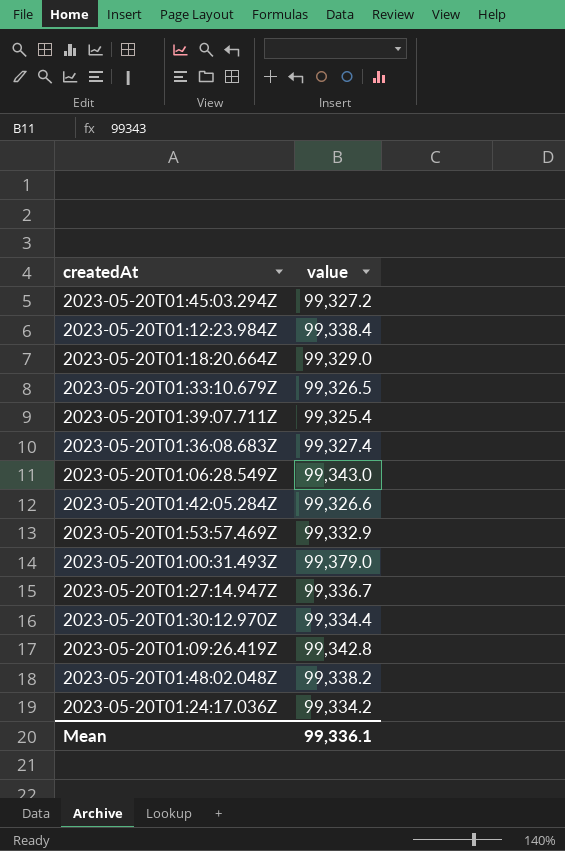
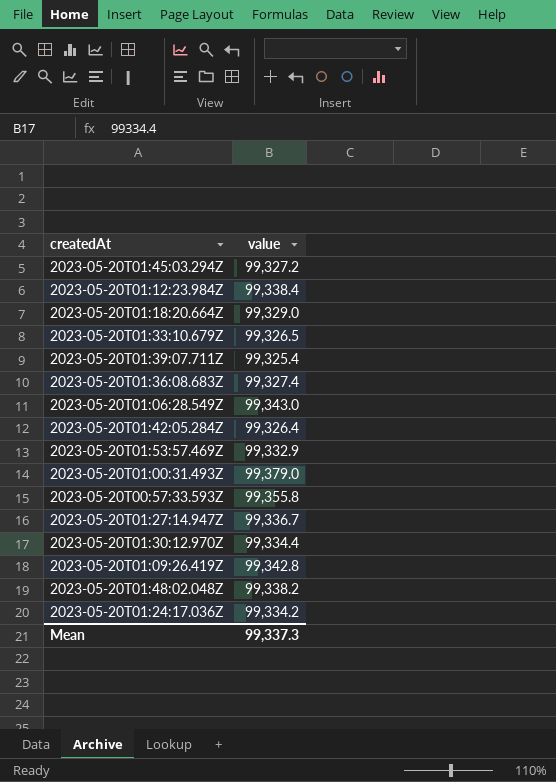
2023-05-20T01:42:05.284Z | value: 99,326.6 -> 99,326.4
row 2023-05-20T00:57:33.593Z: none -> 99,355.8
Mean | value: 99,336.1 -> 99,337.3

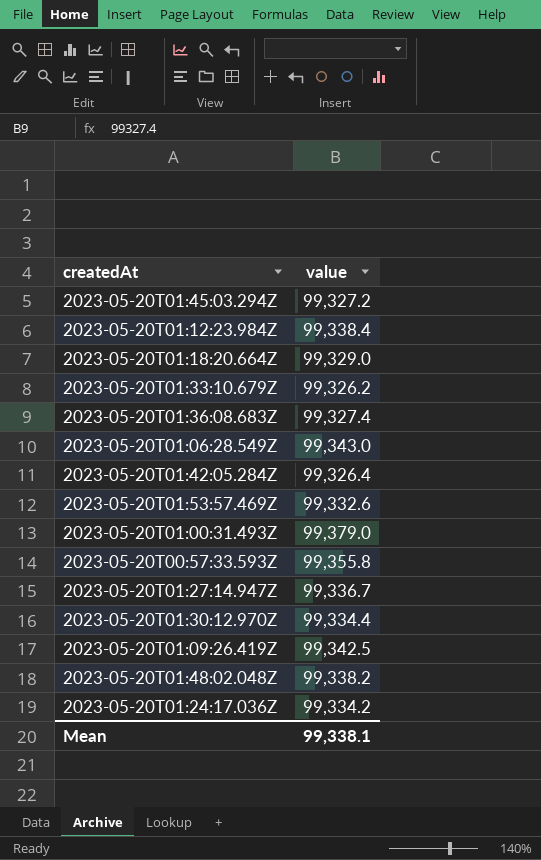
row 2023-05-20T01:39:07.711Z: 99,325.4 -> none
2023-05-20T01:33:10.679Z | value: 99,326.5 -> 99,326.2
2023-05-20T01:53:57.469Z | value: 99,332.9 -> 99,332.6
2023-05-20T01:09:26.419Z | value: 99,342.8 -> 99,342.5
Mean | value: 99,337.3 -> 99,338.1

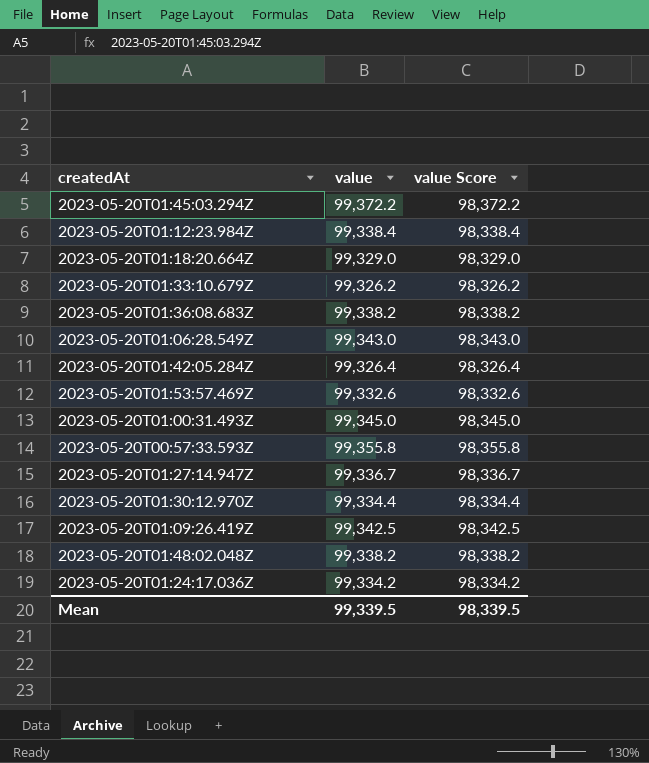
column value Score | formula: none -> [value] - 1000
2023-05-20T01:45:03.294Z | value: 99,327.2 -> 99,372.2
2023-05-20T01:36:08.683Z | value: 99,327.4 -> 99,338.2
2023-05-20T01:00:31.493Z | value: 99,379.0 -> 99,345.0
Mean | value: 99,338.1 -> 99,339.5

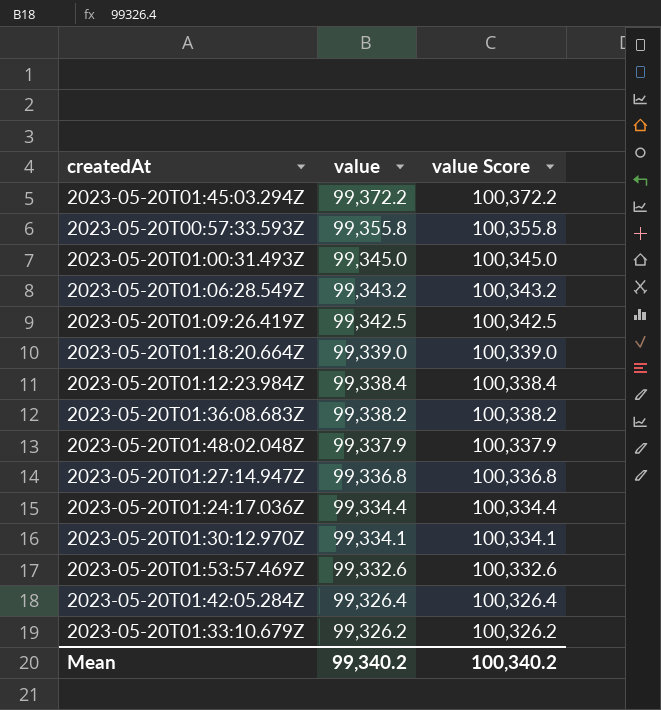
row order: none -> value descending
column value Score | formula: [value] - 1000 -> [value] + 1000
2023-05-20T01:06:28.549Z | value: 99,343.0 -> 99,343.2
2023-05-20T01:18:20.664Z | value: 99,329.0 -> 99,339.0
2023-05-20T01:48:02.048Z | value: 99,338.2 -> 99,337.9
2023-05-20T01:27:14.947Z | value: 99,336.7 -> 99,336.8
2023-05-20T01:24:17.036Z | value: 99,334.2 -> 99,334.4
2023-05-20T01:30:12.970Z | value: 99,334.4 -> 99,334.1
Mean | value: 99,339.5 -> 99,340.2
Mean | value Score: 98,339.5 -> 100,340.2

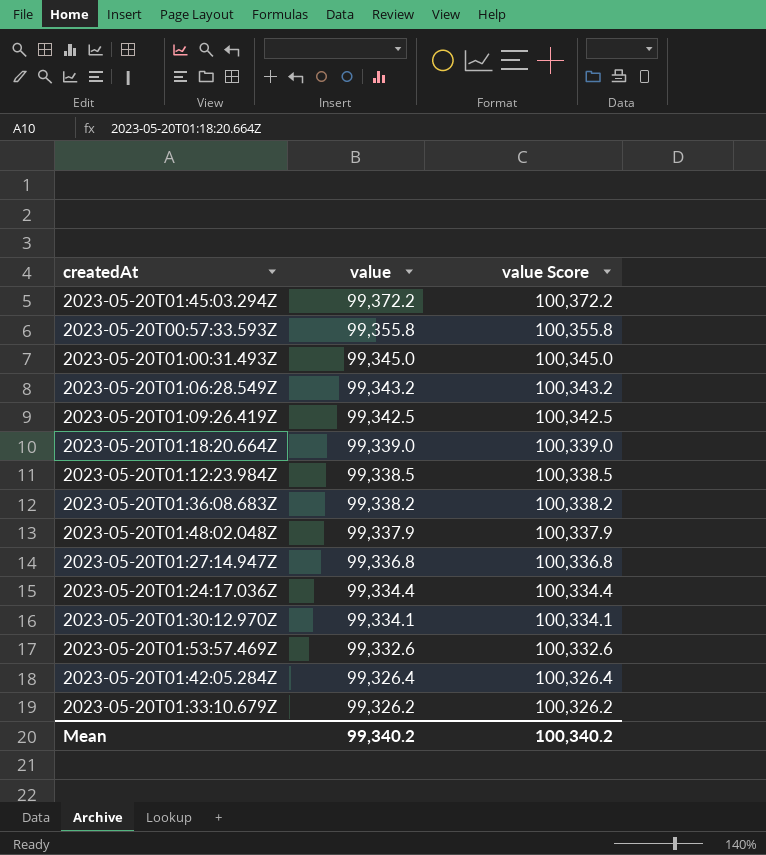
2023-05-20T01:12:23.984Z | value: 99,338.4 -> 99,338.5
2023-05-20T01:12:23.984Z | value Score: 100,338.4 -> 100,338.5

